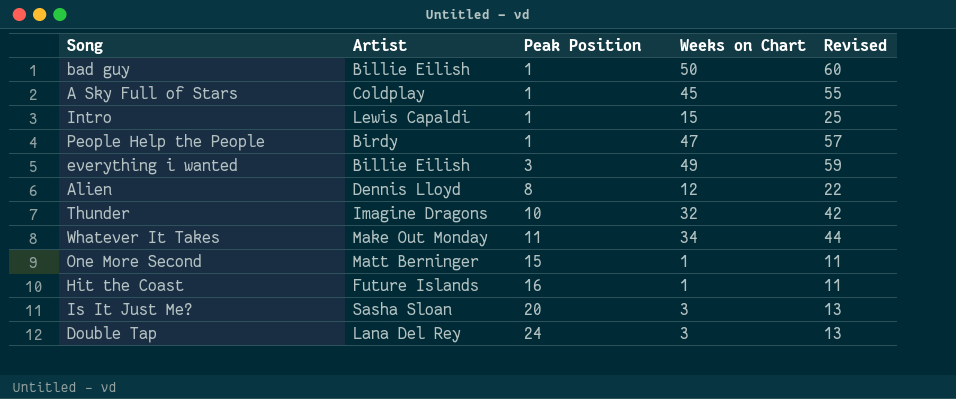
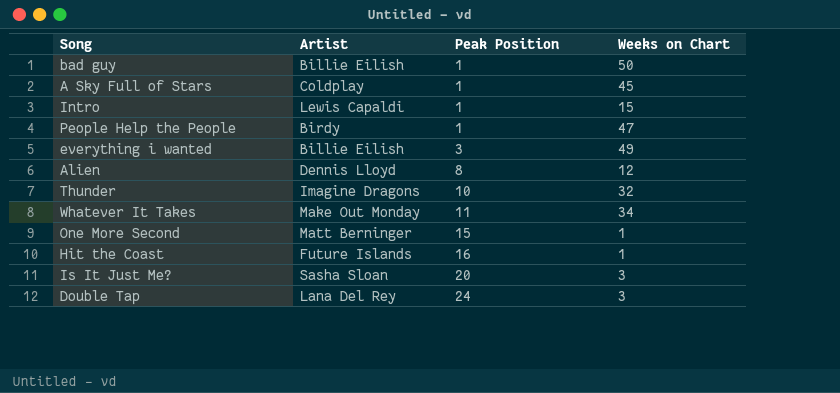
column Revised | formula: [Weeks on Chart] + 10 -> none

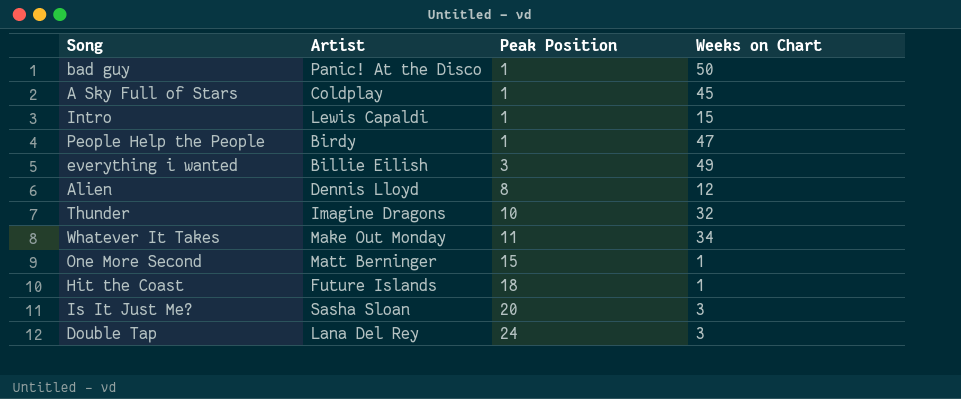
bad guy | Artist: Billie Eilish -> Panic! At the Disco
Hit the Coast | Peak Position: 16 -> 18

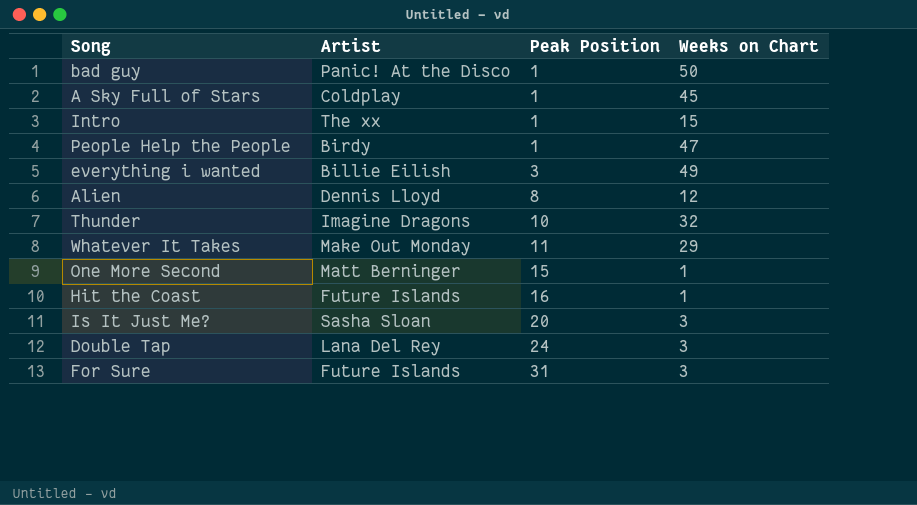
Intro | Artist: Lewis Capaldi -> The xx
Whatever It Takes | Weeks on Chart: 34 -> 29
Hit the Coast | Peak Position: 18 -> 16
row For Sure: none -> Future Islands | 31 | 3

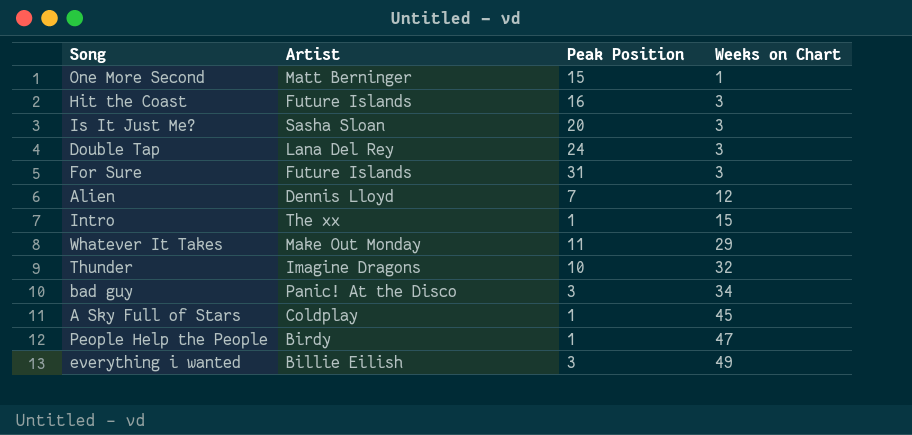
row order: Peak Position ascending -> Weeks on Chart ascending
Hit the Coast | Weeks on Chart: 1 -> 3
Alien | Peak Position: 8 -> 7
bad guy | Peak Position: 1 -> 3
bad guy | Weeks on Chart: 50 -> 34

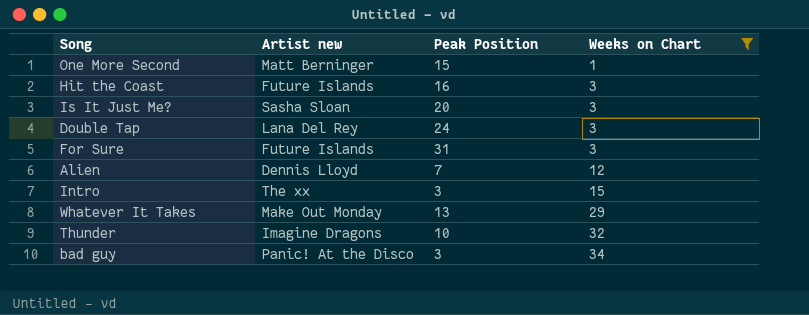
filter: none -> Weeks on Chart <= 34
column name: Artist -> Artist new
Intro | Peak Position: 1 -> 3
Whatever It Takes | Peak Position: 11 -> 13

